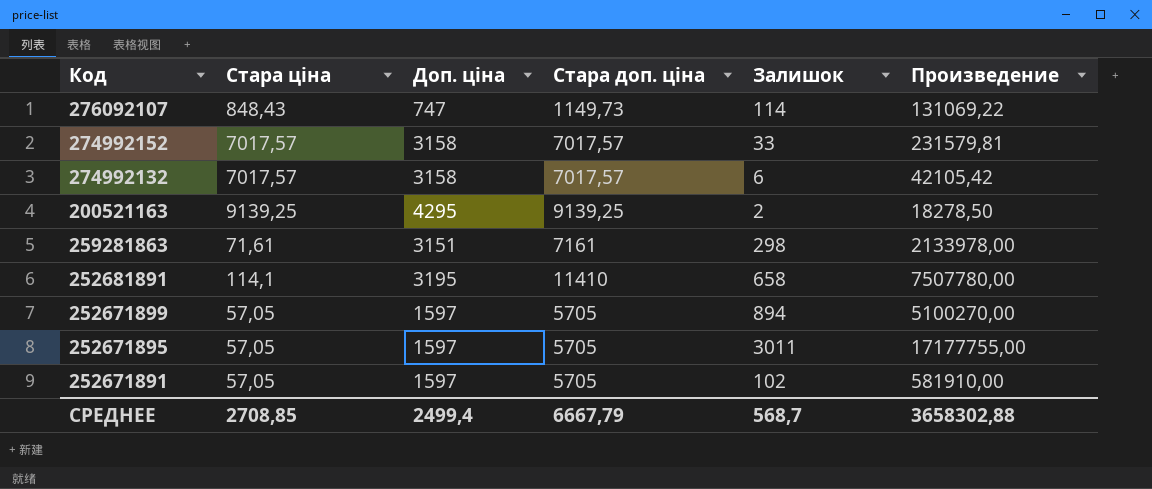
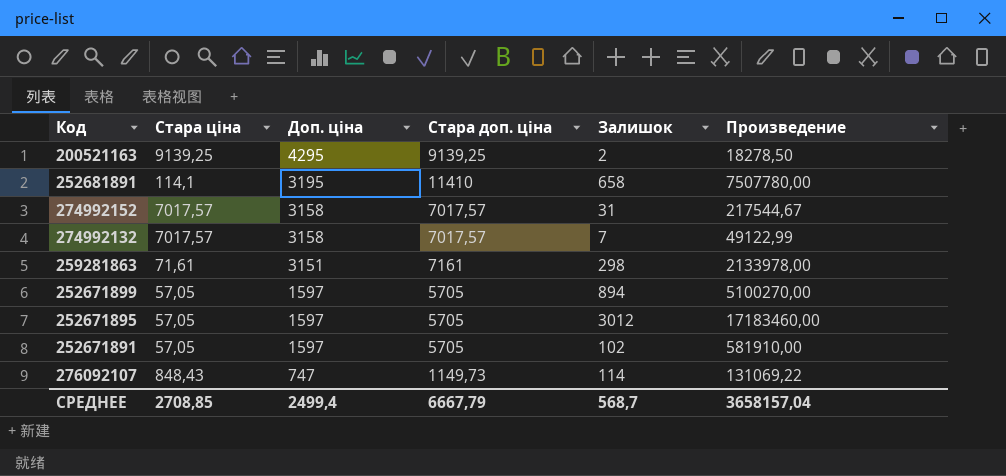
row order: none -> Доп. ціна descending
274992152 | Залишок: 33 -> 31
274992152 | Произведение: 231579,81 -> 217544,67
274992132 | Залишок: 6 -> 7
274992132 | Произведение: 42105,42 -> 49122,99
252671895 | Залишок: 3011 -> 3012
252671895 | Произведение: 17177755,00 -> 17183460,00
СРЕДНЕЕ | Произведение: 3658302,88 -> 3658157,04

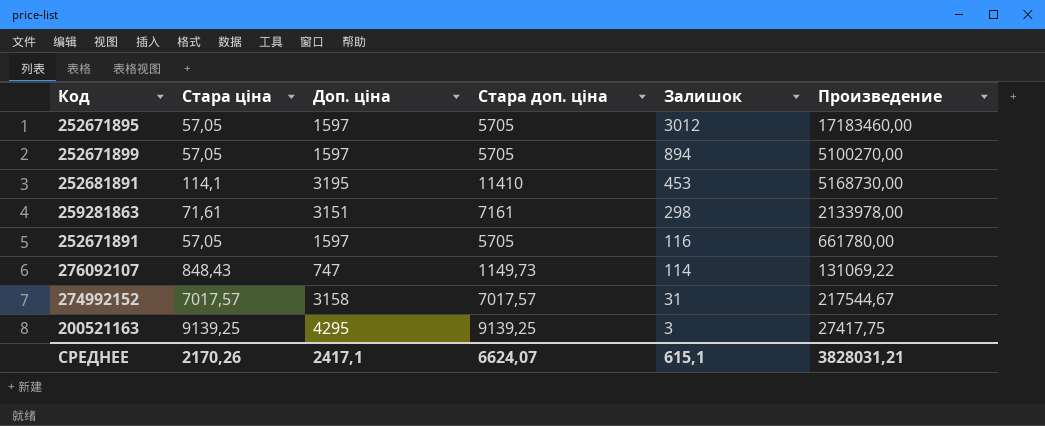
row order: Доп. ціна descending -> Залишок descending
row 274992132: 7017,57 | 3158 | 7017,57 | 7 | 49122,99 -> none
252681891 | Залишок: 658 -> 453
252681891 | Произведение: 7507780,00 -> 5168730,00
252671891 | Залишок: 102 -> 116
252671891 | Произведение: 581910,00 -> 661780,00
200521163 | Залишок: 2 -> 3
200521163 | Произведение: 18278,50 -> 27417,75
СРЕДНЕЕ | Стара ціна: 2708,85 -> 2170,26
СРЕДНЕЕ | Доп. ціна: 2499,4 -> 2417,1
СРЕДНЕЕ | Стара доп. ціна: 6667,79 -> 6624,07
СРЕДНЕЕ | Залишок: 568,7 -> 615,1
СРЕДНЕЕ | Произведение: 3658157,04 -> 3828031,21

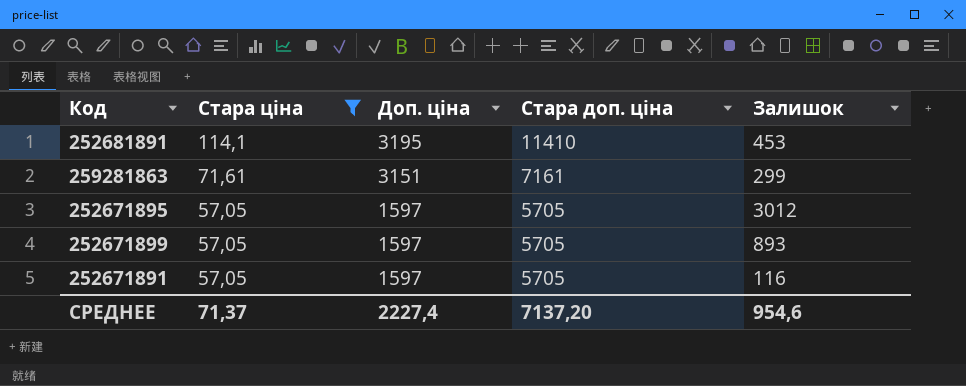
filter: none -> Стара ціна <= 114,1
row order: Залишок descending -> Стара ціна descending
column Произведение | formula: [Стара доп. ціна] * [Залишок] -> none
259281863 | Залишок: 298 -> 299
252671899 | Залишок: 894 -> 893
СРЕДНЕЕ | Стара ціна: 2170,26 -> 71,37
СРЕДНЕЕ | Доп. ціна: 2417,1 -> 2227,4
СРЕДНЕЕ | Стара доп. ціна: 6624,07 -> 7137,20
СРЕДНЕЕ | Залишок: 615,1 -> 954,6

